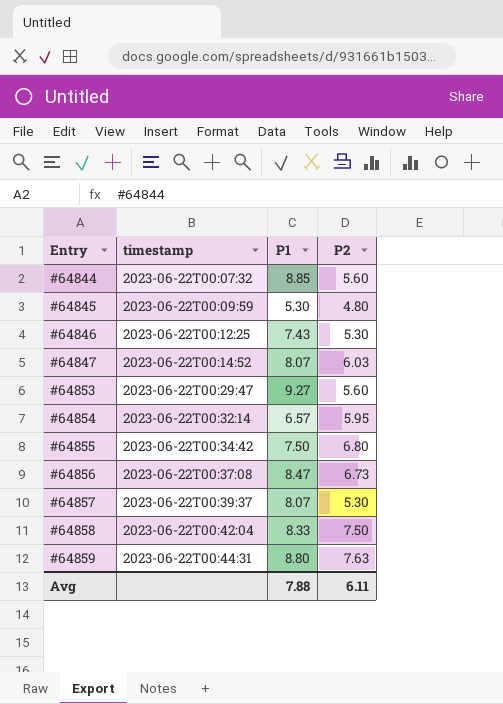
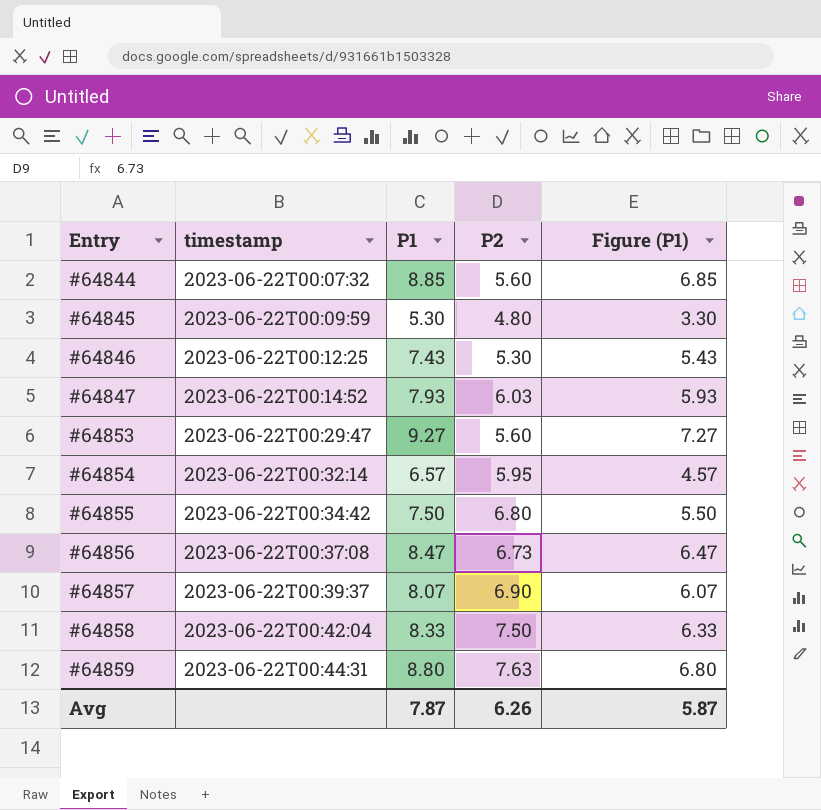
column Figure (P1) | formula: none -> [P1] - 2
#64847 | P1: 8.07 -> 7.93
#64857 | P2: 5.30 -> 6.90
Avg | P1: 7.88 -> 7.87
Avg | P2: 6.11 -> 6.26

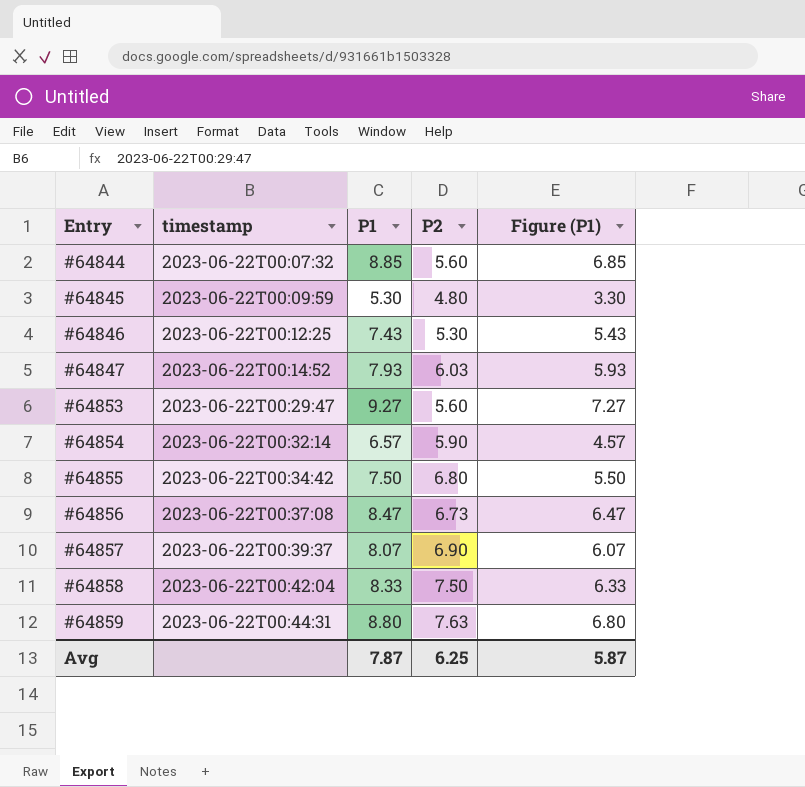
#64854 | P2: 5.95 -> 5.90
Avg | P2: 6.26 -> 6.25

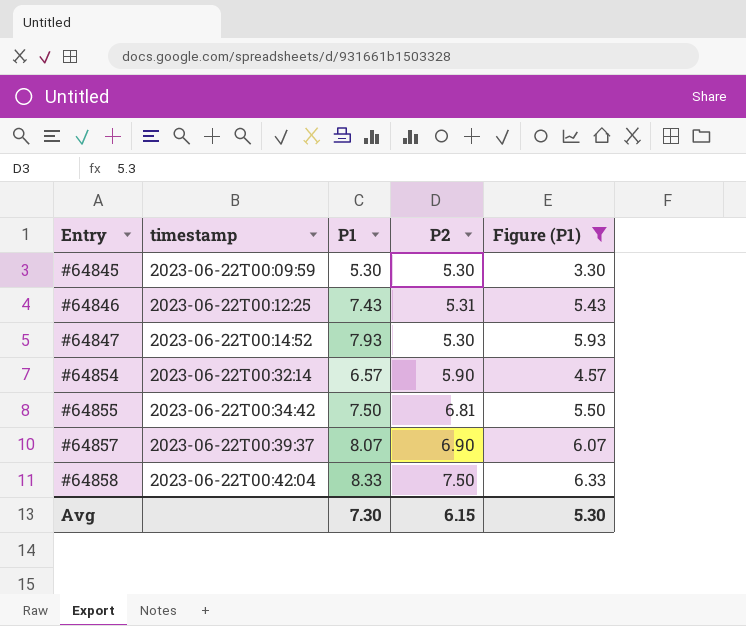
filter: none -> Figure (P1) <= 6.33
#64845 | P2: 4.80 -> 5.30
#64846 | P2: 5.30 -> 5.31
#64847 | P2: 6.03 -> 5.30
#64855 | P2: 6.80 -> 6.81
Avg | P1: 7.87 -> 7.30
Avg | P2: 6.25 -> 6.15
Avg | Figure (P1): 5.87 -> 5.30

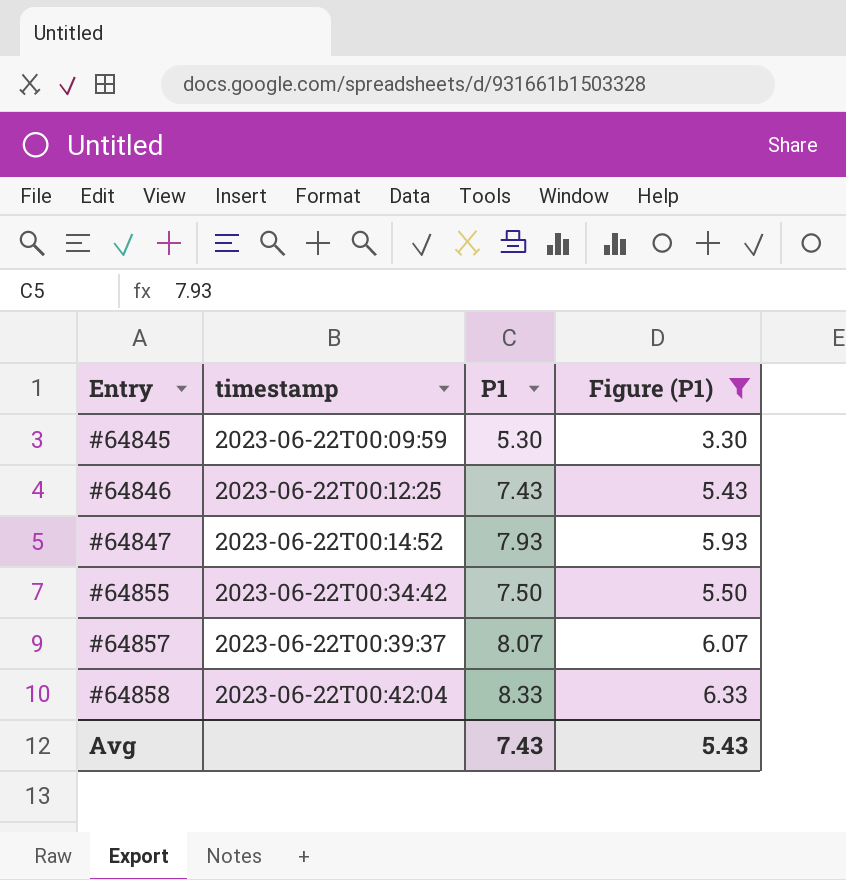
column P2 | position: 4 -> none
row #64854: 2023-06-22T00:32:14 | 6.57 | 5.90 | 4.57 -> none
Avg | P1: 7.30 -> 7.43
Avg | Figure (P1): 5.30 -> 5.43

